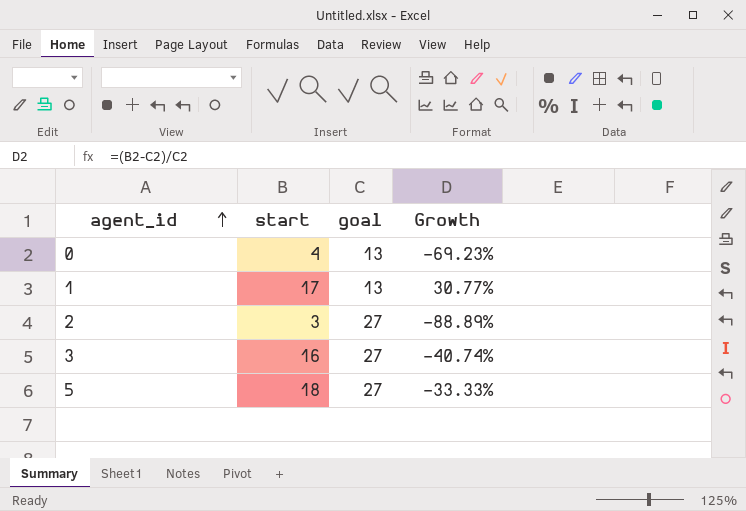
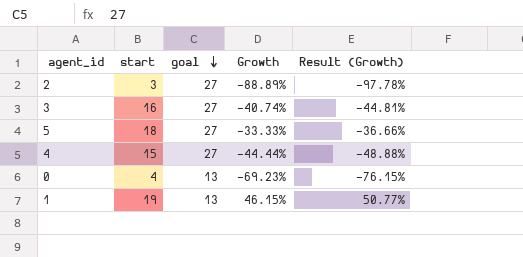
row order: agent_id ascending -> goal descending
column Result (Growth) | formula: none -> [Growth] * 1.1
row 4: none -> 15 | 27 | -44.44% | -48.88%
1 | start: 17 -> 19
1 | Growth: 30.77% -> 46.15%

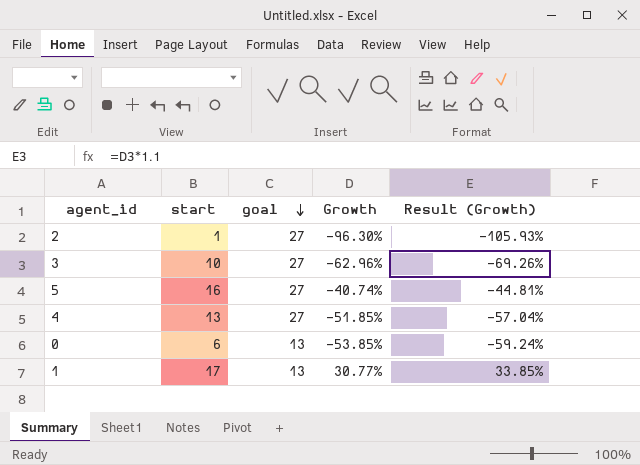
2 | start: 3 -> 1
2 | Growth: -88.89% -> -96.30%
2 | Result (Growth): -97.78% -> -105.93%
3 | start: 16 -> 10
3 | Growth: -40.74% -> -62.96%
3 | Result (Growth): -44.81% -> -69.26%
5 | start: 18 -> 16
5 | Growth: -33.33% -> -40.74%
5 | Result (Growth): -36.66% -> -44.81%
4 | start: 15 -> 13
4 | Growth: -44.44% -> -51.85%
4 | Result (Growth): -48.88% -> -57.04%
0 | start: 4 -> 6
0 | Growth: -69.23% -> -53.85%
0 | Result (Growth): -76.15% -> -59.24%
1 | start: 19 -> 17
1 | Growth: 46.15% -> 30.77%
1 | Result (Growth): 50.77% -> 33.85%

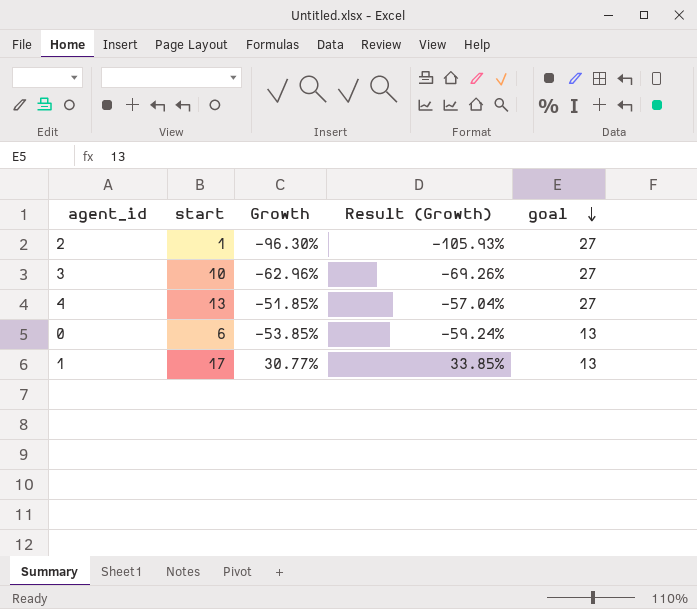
column goal | position: 3 -> 5
row 5: 16 | 27 | -40.74% | -44.81% -> none

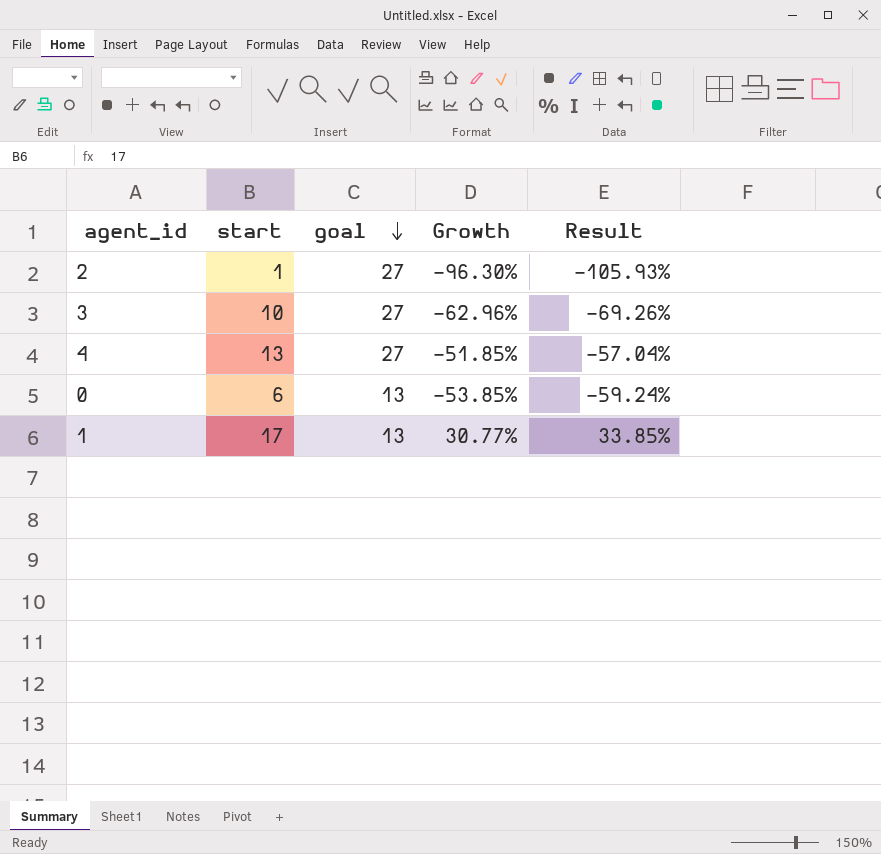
column goal | position: 5 -> 3
column name: Result (Growth) -> Result

